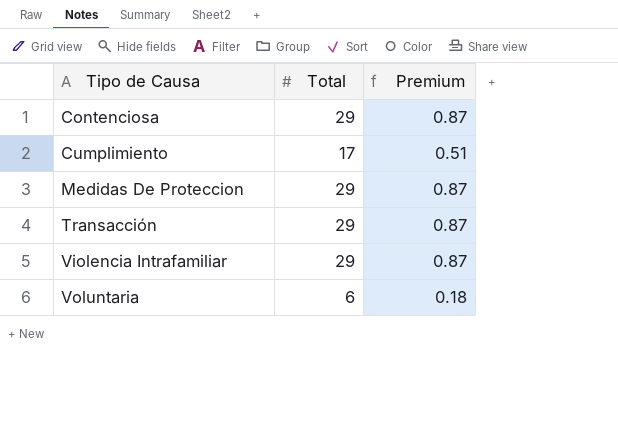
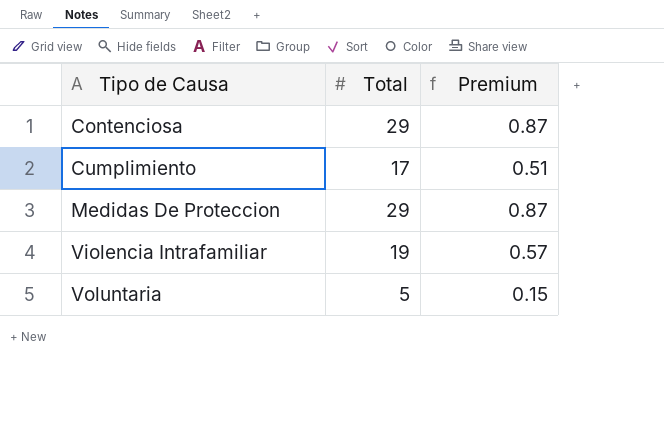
row Transacción: 29 | 0.87 -> none
Violencia Intrafamiliar | Total: 29 -> 19
Violencia Intrafamiliar | Premium: 0.87 -> 0.57
Voluntaria | Total: 6 -> 5
Voluntaria | Premium: 0.18 -> 0.15

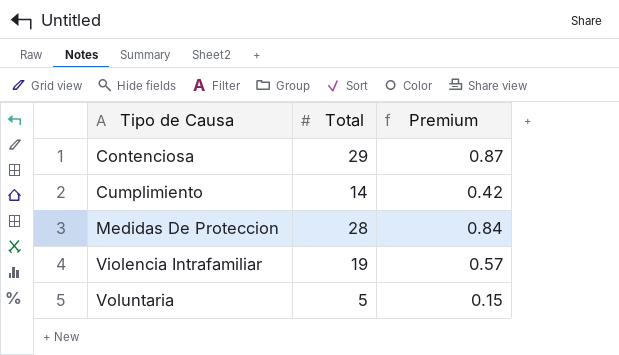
Cumplimiento | Total: 17 -> 14
Cumplimiento | Premium: 0.51 -> 0.42
Medidas De Proteccion | Total: 29 -> 28
Medidas De Proteccion | Premium: 0.87 -> 0.84

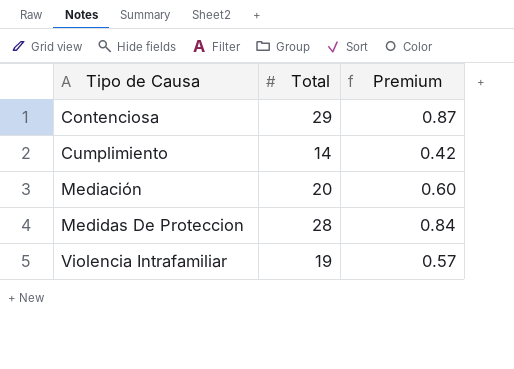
row Voluntaria: 5 | 0.15 -> none
row Mediación: none -> 20 | 0.60

